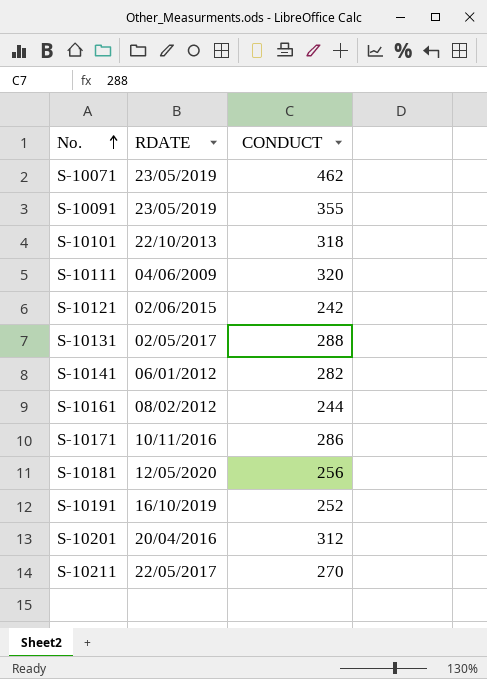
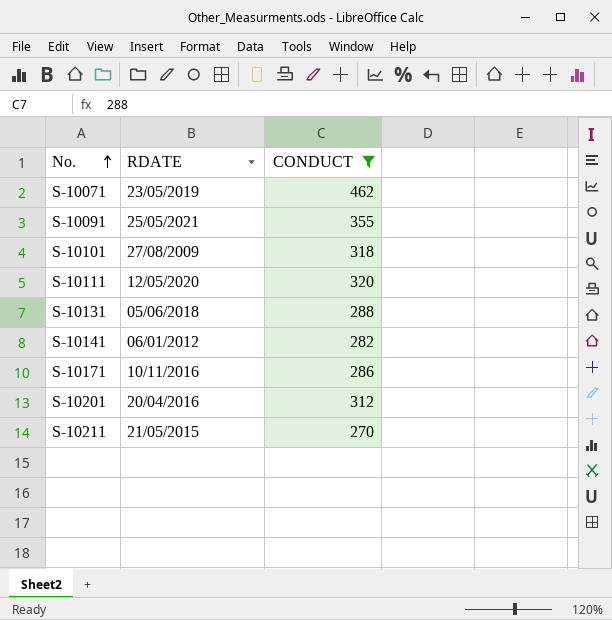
filter: none -> CONDUCT >= 270
S-10091 | RDATE: 23/05/2019 -> 25/05/2021
S-10101 | RDATE: 22/10/2013 -> 27/08/2009
S-10111 | RDATE: 04/06/2009 -> 12/05/2020
S-10131 | RDATE: 02/05/2017 -> 05/06/2018
S-10211 | RDATE: 22/05/2017 -> 21/05/2015

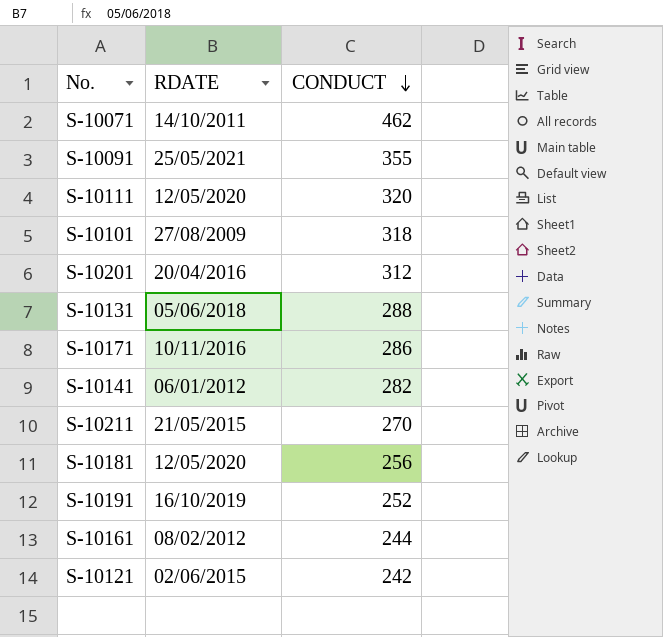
filter: CONDUCT >= 270 -> none
row order: No. ascending -> CONDUCT descending
S-10071 | RDATE: 23/05/2019 -> 14/10/2011

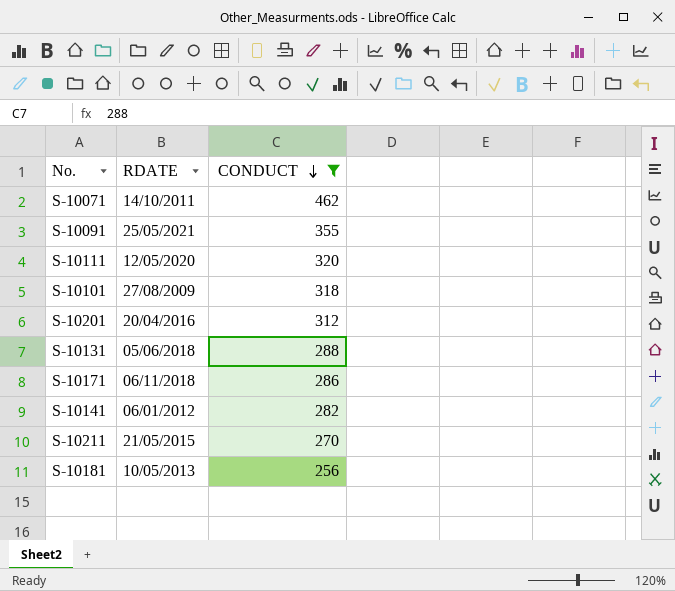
filter: none -> CONDUCT >= 256
S-10171 | RDATE: 10/11/2016 -> 06/11/2018
S-10181 | RDATE: 12/05/2020 -> 10/05/2013

